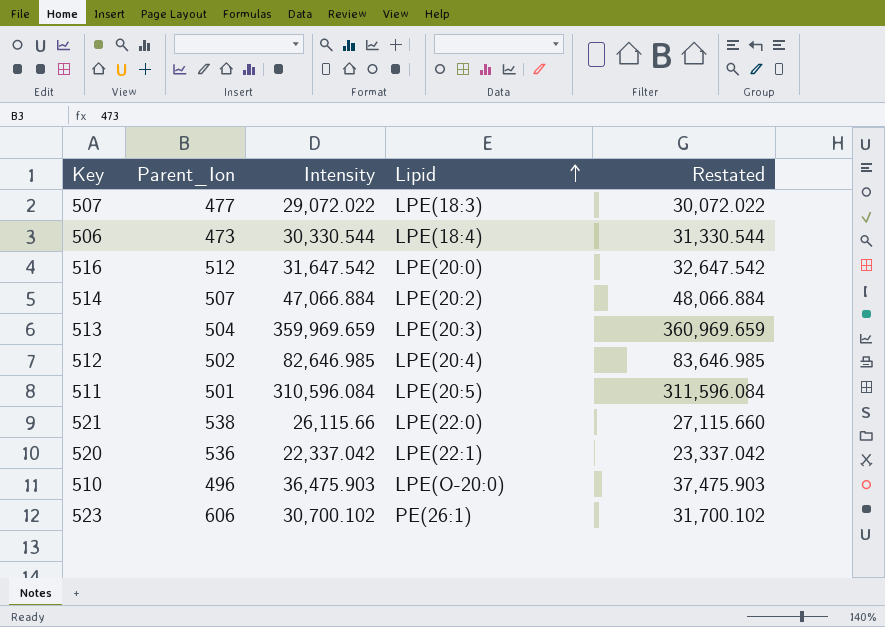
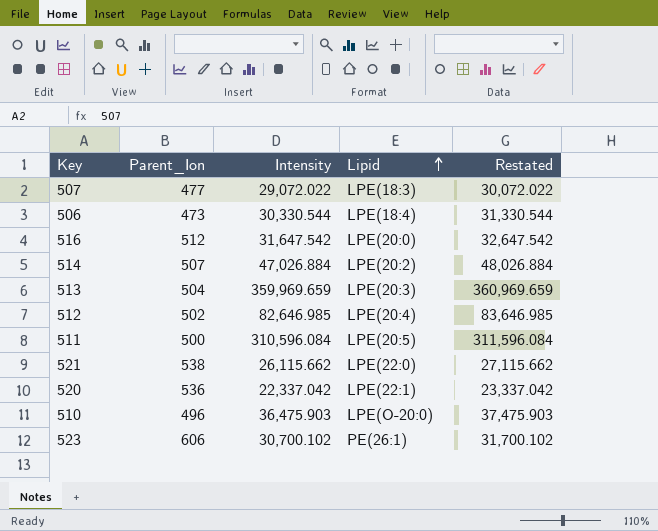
514 | Intensity: 47,066.884 -> 47,026.884
514 | Restated: 48,066.884 -> 48,026.884
511 | Parent_Ion: 501 -> 500
521 | Intensity: 26,115.66 -> 26,115.662
521 | Restated: 27,115.660 -> 27,115.662

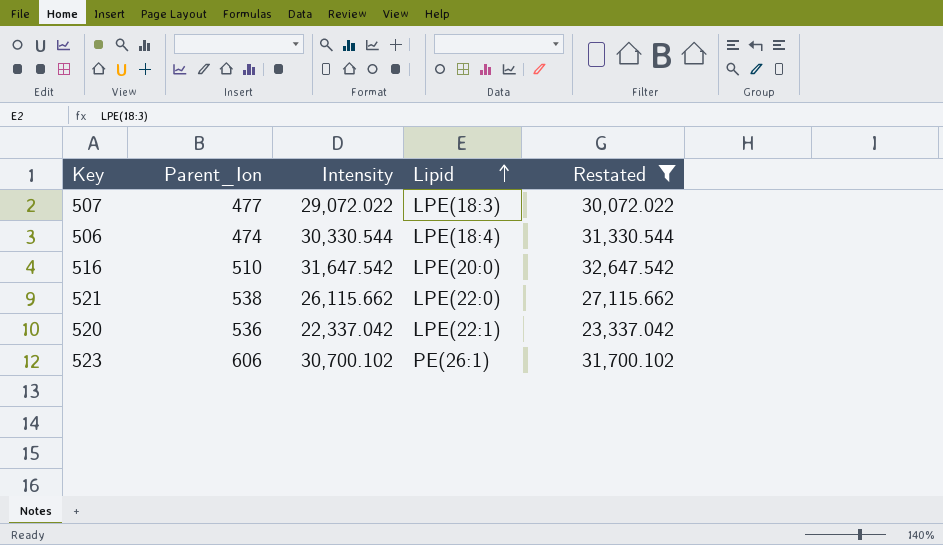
filter: none -> Restated <= 32,647.542
506 | Parent_Ion: 473 -> 474
516 | Parent_Ion: 512 -> 510

